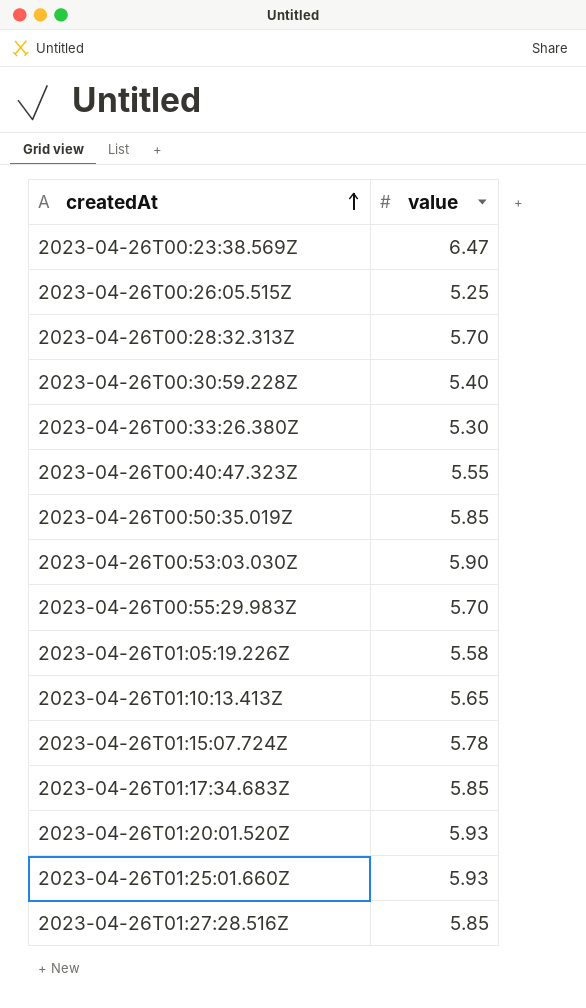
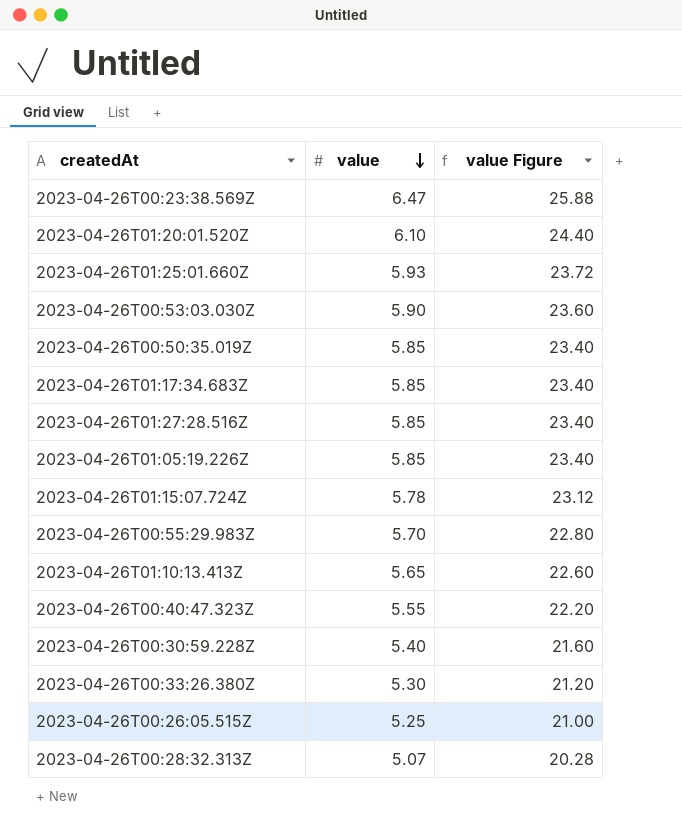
row order: createdAt ascending -> value descending
column value Figure | formula: none -> [value] * 4
2023-04-26T01:20:01.520Z | value: 5.93 -> 6.10
2023-04-26T01:05:19.226Z | value: 5.58 -> 5.85
2023-04-26T00:28:32.313Z | value: 5.70 -> 5.07

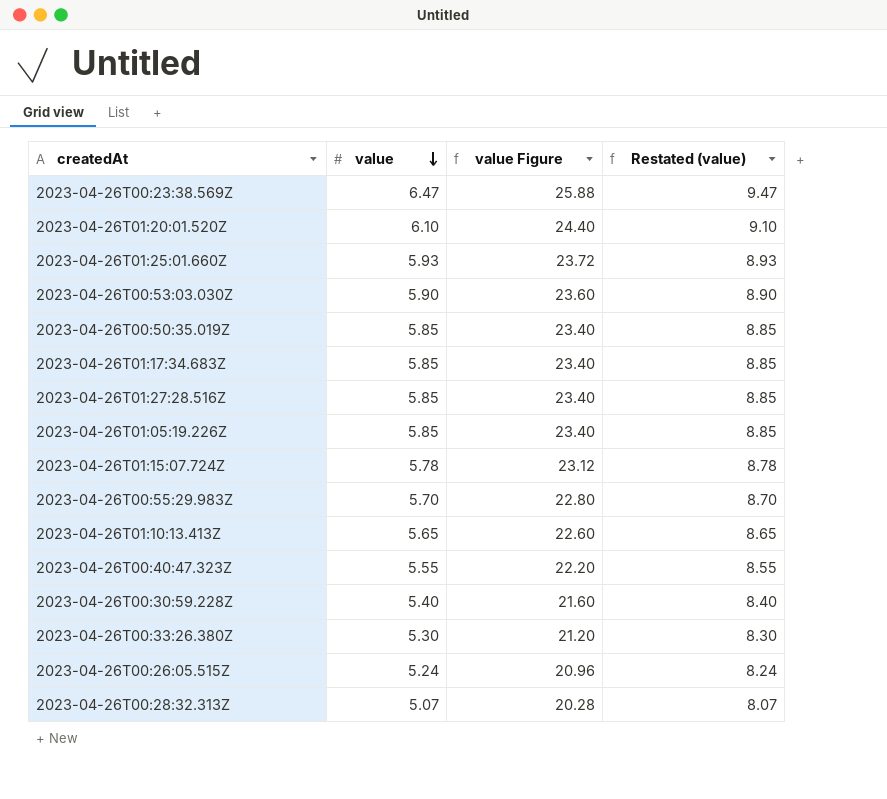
column Restated (value) | formula: none -> [value] + 3
2023-04-26T00:26:05.515Z | value: 5.25 -> 5.24
2023-04-26T00:26:05.515Z | value Figure: 21.00 -> 20.96

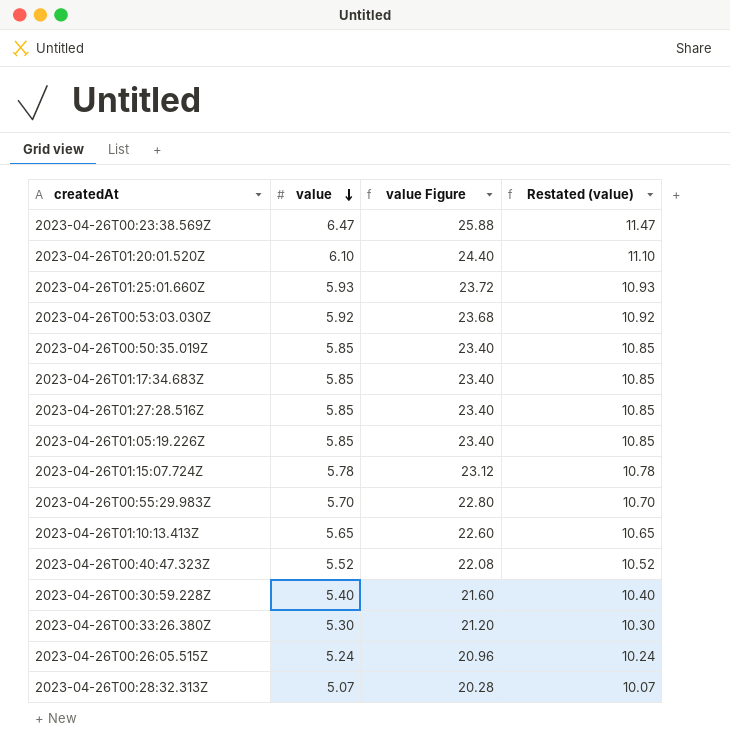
column Restated (value) | formula: [value] + 3 -> [value] + 5
2023-04-26T00:53:03.030Z | value: 5.90 -> 5.92
2023-04-26T00:53:03.030Z | value Figure: 23.60 -> 23.68
2023-04-26T00:40:47.323Z | value: 5.55 -> 5.52
2023-04-26T00:40:47.323Z | value Figure: 22.20 -> 22.08

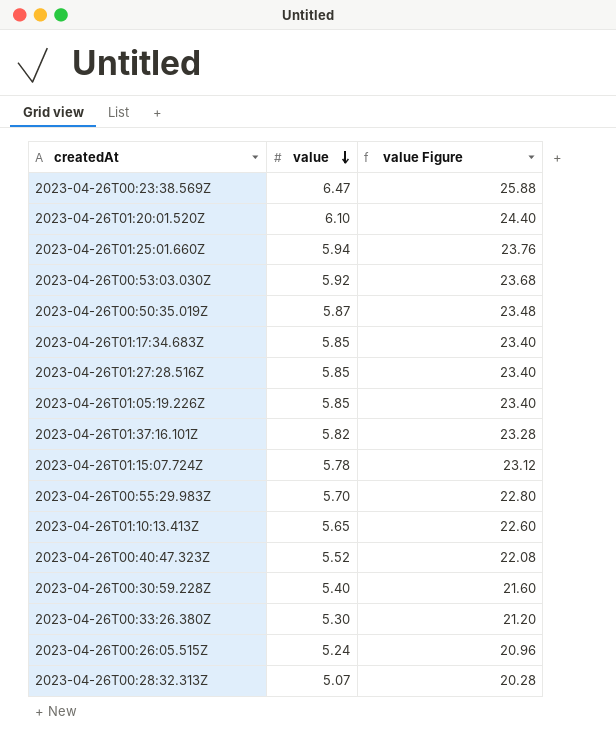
column Restated (value) | formula: [value] + 5 -> none
2023-04-26T01:25:01.660Z | value: 5.93 -> 5.94
2023-04-26T01:25:01.660Z | value Figure: 23.72 -> 23.76
2023-04-26T00:50:35.019Z | value: 5.85 -> 5.87
2023-04-26T00:50:35.019Z | value Figure: 23.40 -> 23.48
row 2023-04-26T01:37:16.101Z: none -> 5.82 | 23.28

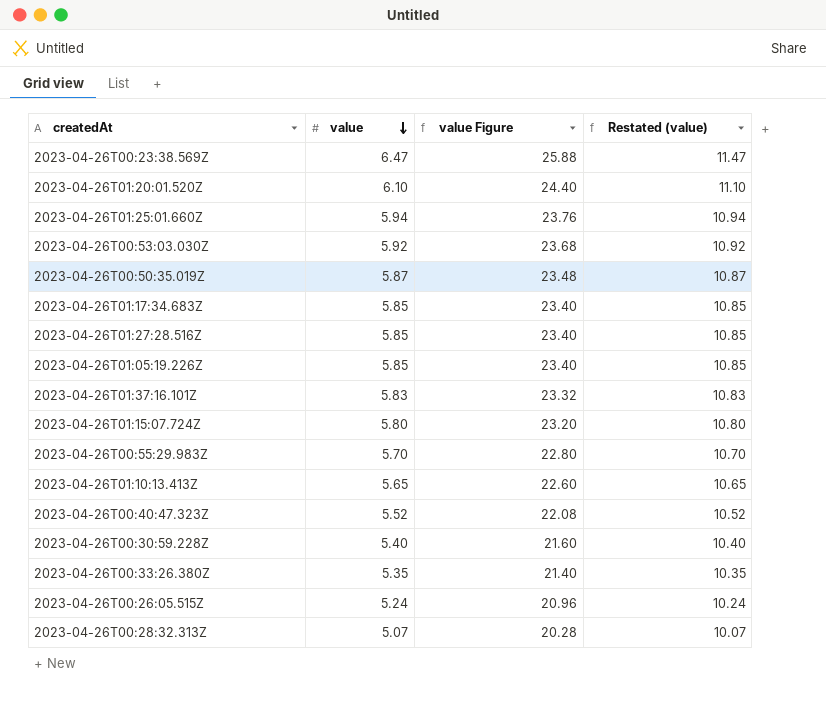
column Restated (value) | formula: none -> [value] + 5
2023-04-26T01:37:16.101Z | value: 5.82 -> 5.83
2023-04-26T01:37:16.101Z | value Figure: 23.28 -> 23.32
2023-04-26T01:15:07.724Z | value: 5.78 -> 5.80
2023-04-26T01:15:07.724Z | value Figure: 23.12 -> 23.20
2023-04-26T00:33:26.380Z | value: 5.30 -> 5.35
2023-04-26T00:33:26.380Z | value Figure: 21.20 -> 21.40

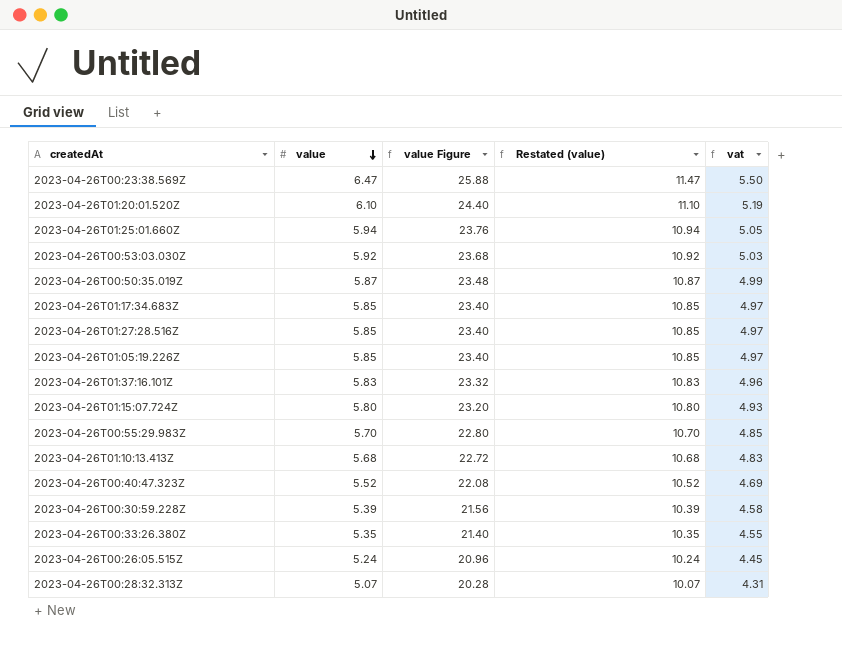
column vat | formula: none -> [value] * 0.85
2023-04-26T01:10:13.413Z | value: 5.65 -> 5.68
2023-04-26T01:10:13.413Z | value Figure: 22.60 -> 22.72
2023-04-26T01:10:13.413Z | Restated (value): 10.65 -> 10.68
2023-04-26T00:30:59.228Z | value: 5.40 -> 5.39
2023-04-26T00:30:59.228Z | value Figure: 21.60 -> 21.56
2023-04-26T00:30:59.228Z | Restated (value): 10.40 -> 10.39

